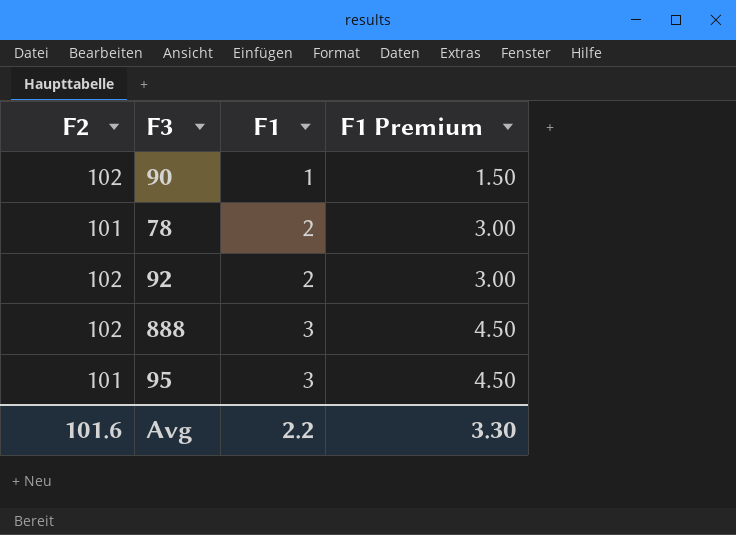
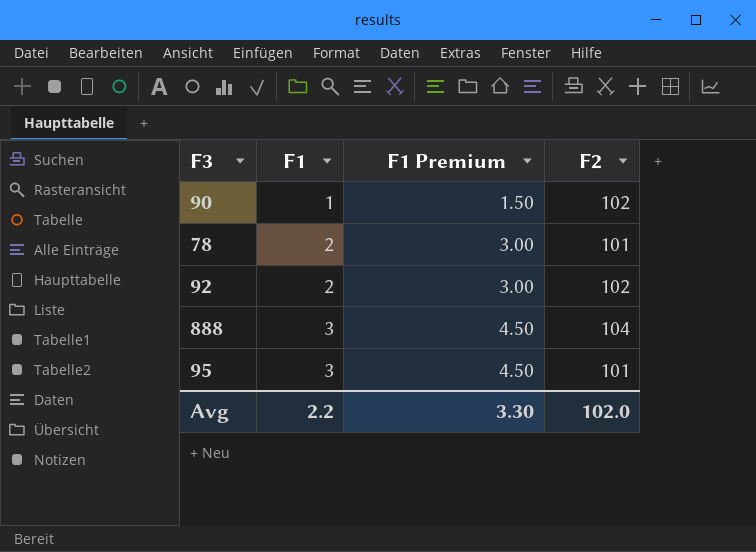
column F2 | position: 1 -> 4
888 | F2: 102 -> 104
Avg | F2: 101.6 -> 102.0

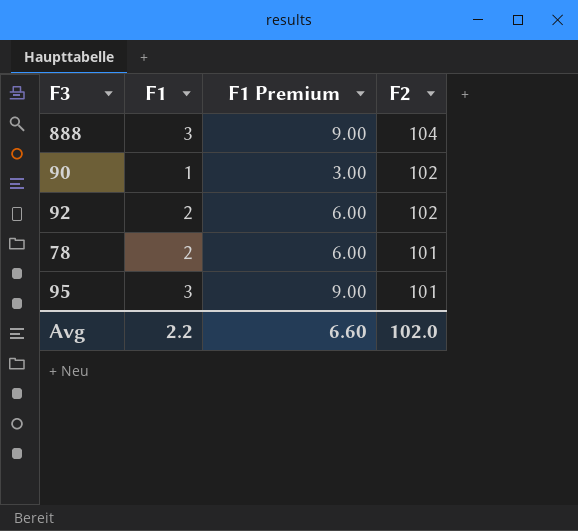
row order: F1 ascending -> F2 descending
column F1 Premium | formula: [F1] * 1.5 -> [F1] * 3
Avg | F1 Premium: 3.30 -> 6.60

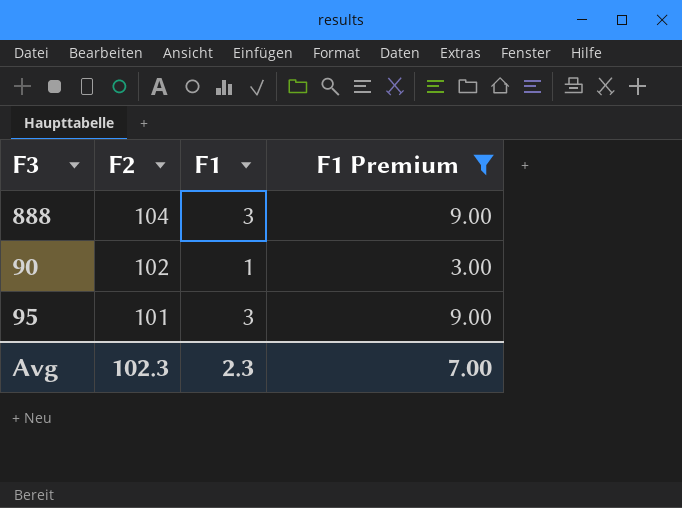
filter: none -> F1 Premium != 6.00
column F2 | position: 4 -> 2
Avg | F2: 102.0 -> 102.3
Avg | F1: 2.2 -> 2.3
Avg | F1 Premium: 6.60 -> 7.00

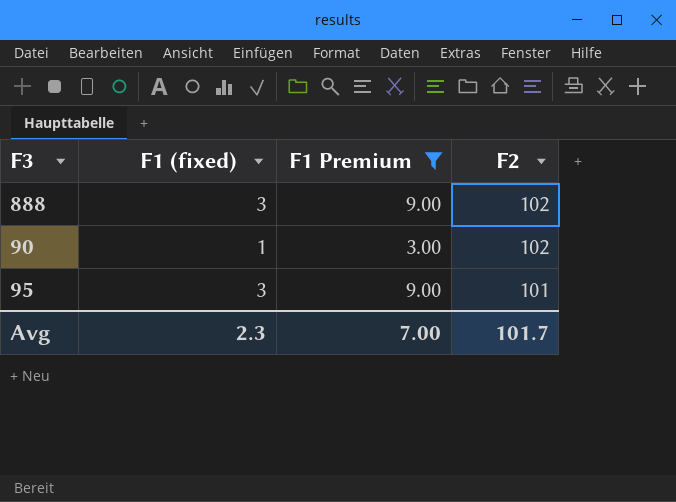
column name: F1 -> F1 (fixed)
column F2 | position: 2 -> 4
888 | F2: 104 -> 102
Avg | F2: 102.3 -> 101.7

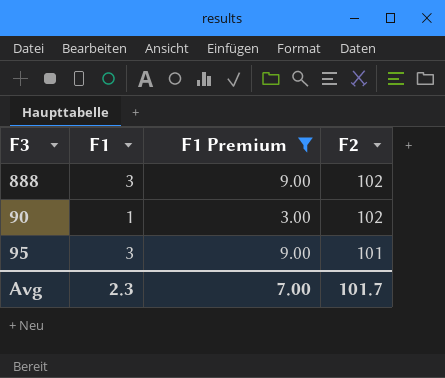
column name: F1 (fixed) -> F1

